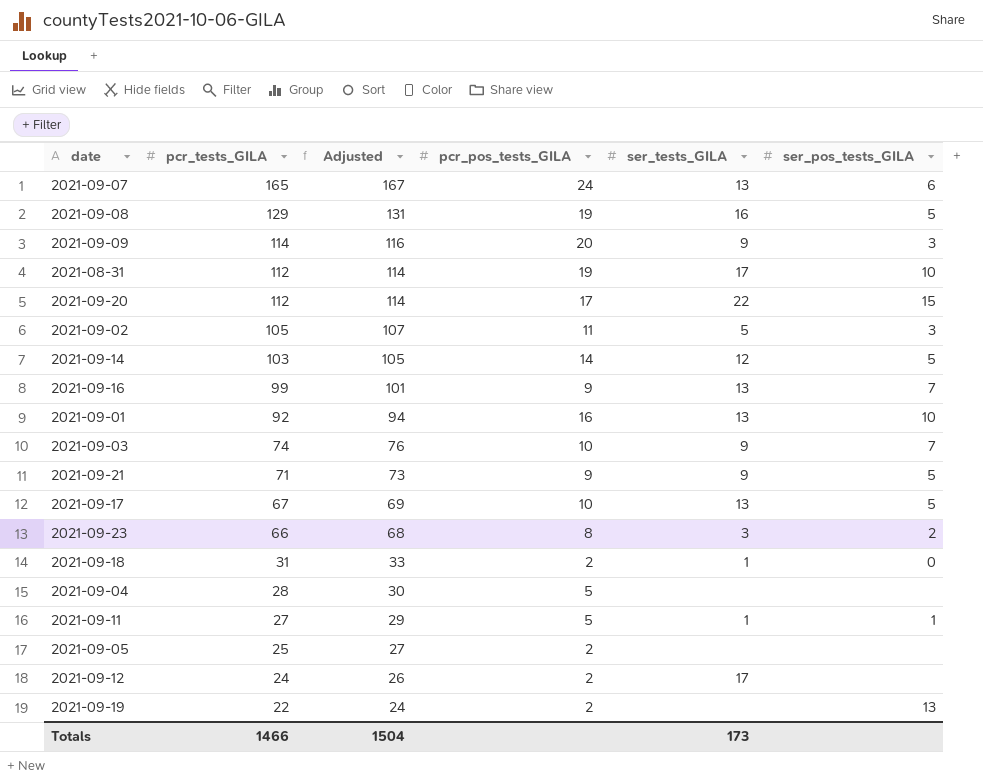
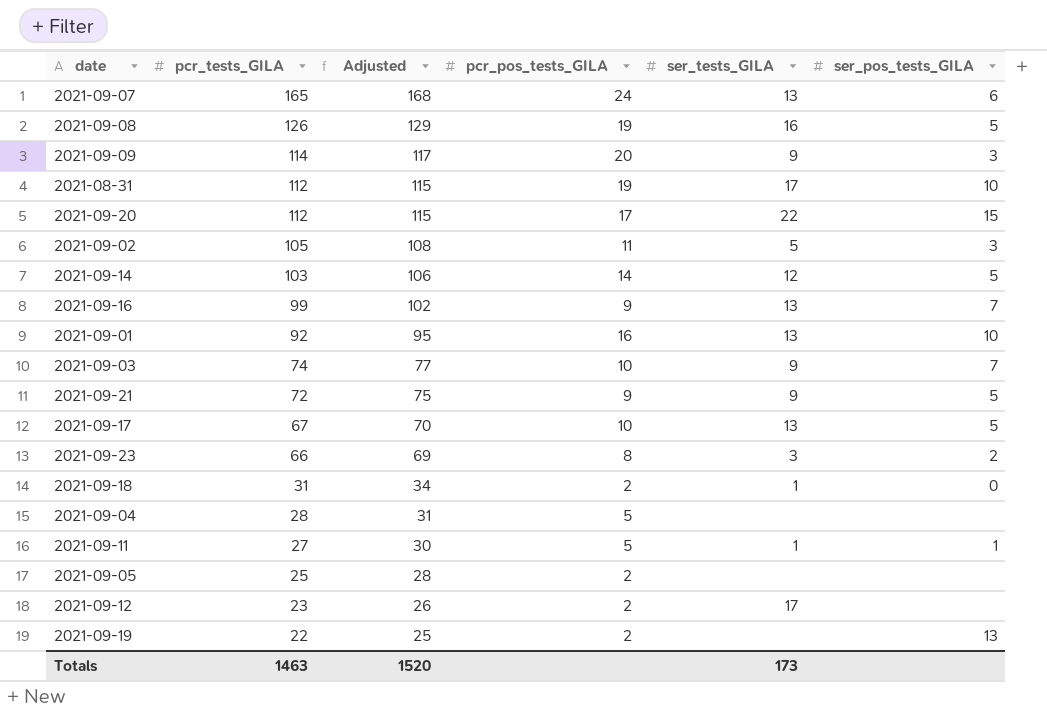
column Adjusted | formula: [pcr_tests_GILA] + 2 -> [pcr_tests_GILA] + 3
2021-09-08 | pcr_tests_GILA: 129 -> 126
2021-09-21 | pcr_tests_GILA: 71 -> 72
2021-09-12 | pcr_tests_GILA: 24 -> 23
Totals | pcr_tests_GILA: 1466 -> 1463
Totals | Adjusted: 1504 -> 1520

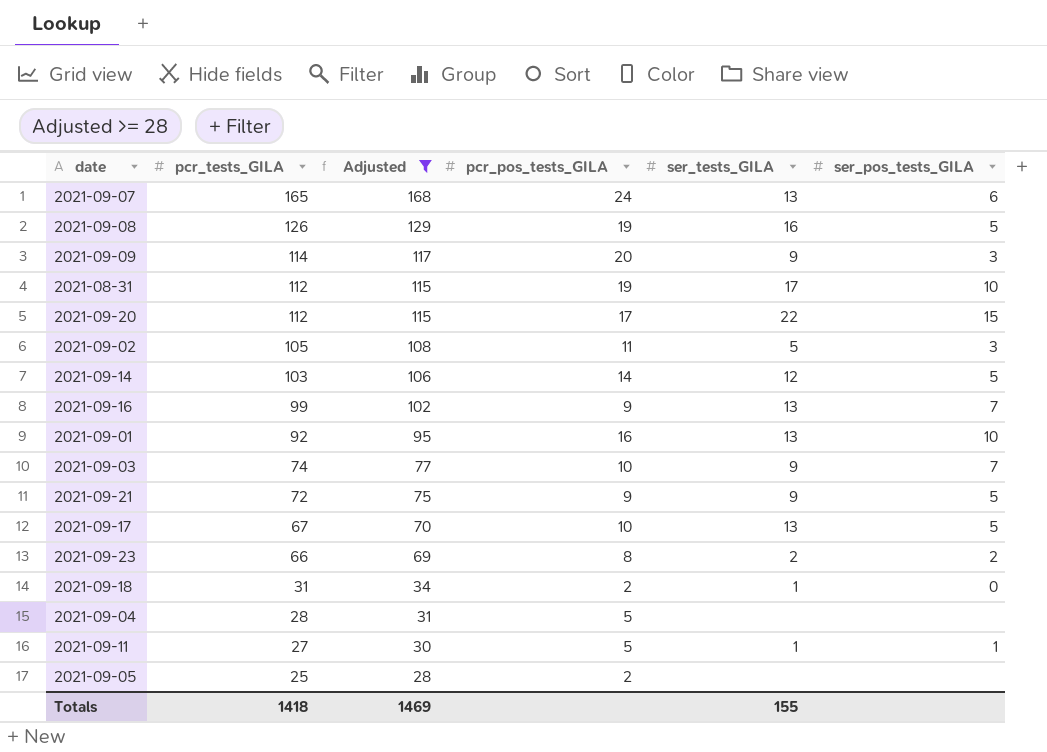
filter: none -> Adjusted >= 28
2021-09-23 | ser_tests_GILA: 3 -> 2
Totals | pcr_tests_GILA: 1463 -> 1418
Totals | Adjusted: 1520 -> 1469
Totals | ser_tests_GILA: 173 -> 155

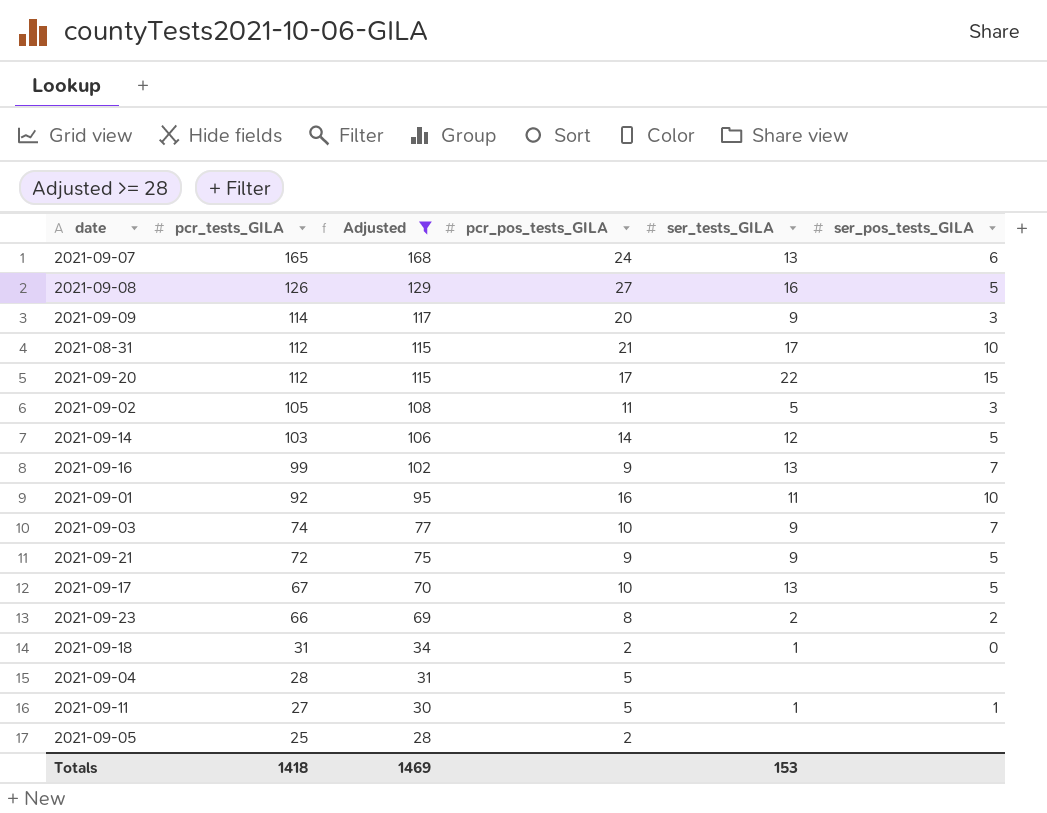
2021-09-08 | pcr_pos_tests_GILA: 19 -> 27
2021-08-31 | pcr_pos_tests_GILA: 19 -> 21
2021-09-01 | ser_tests_GILA: 13 -> 11
Totals | ser_tests_GILA: 155 -> 153

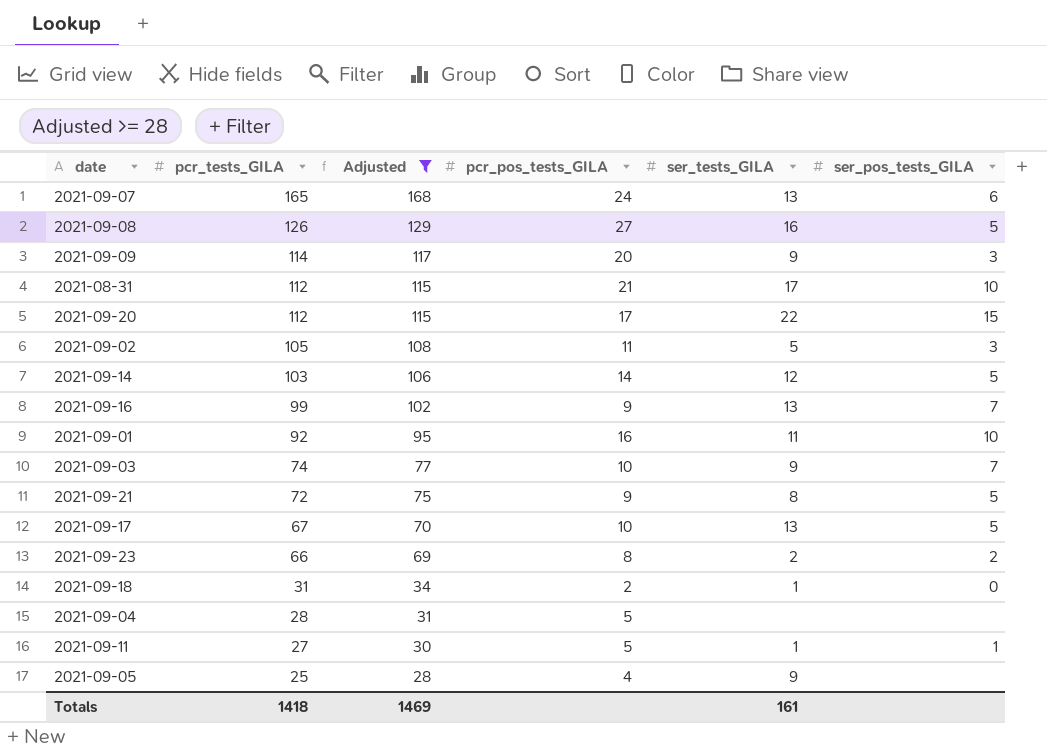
2021-09-21 | ser_tests_GILA: 9 -> 8
2021-09-05 | pcr_pos_tests_GILA: 2 -> 4
2021-09-05 | ser_tests_GILA: none -> 9
Totals | ser_tests_GILA: 153 -> 161

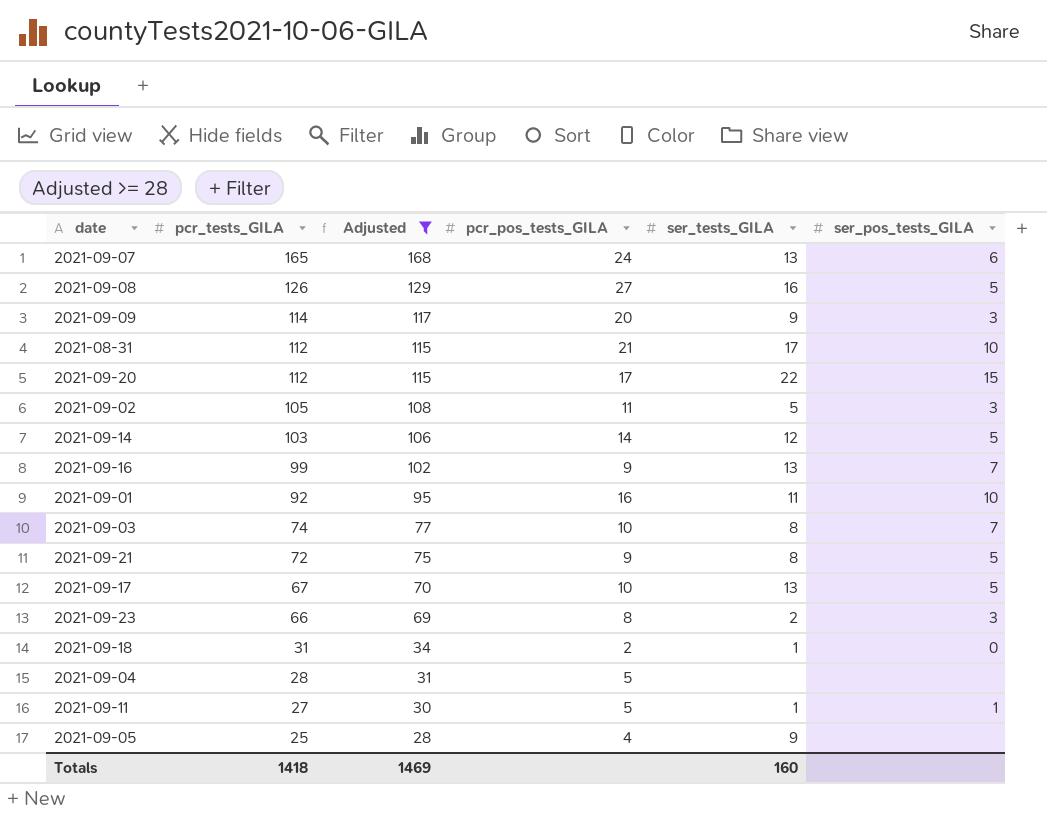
2021-09-03 | ser_tests_GILA: 9 -> 8
2021-09-23 | ser_pos_tests_GILA: 2 -> 3
Totals | ser_tests_GILA: 161 -> 160

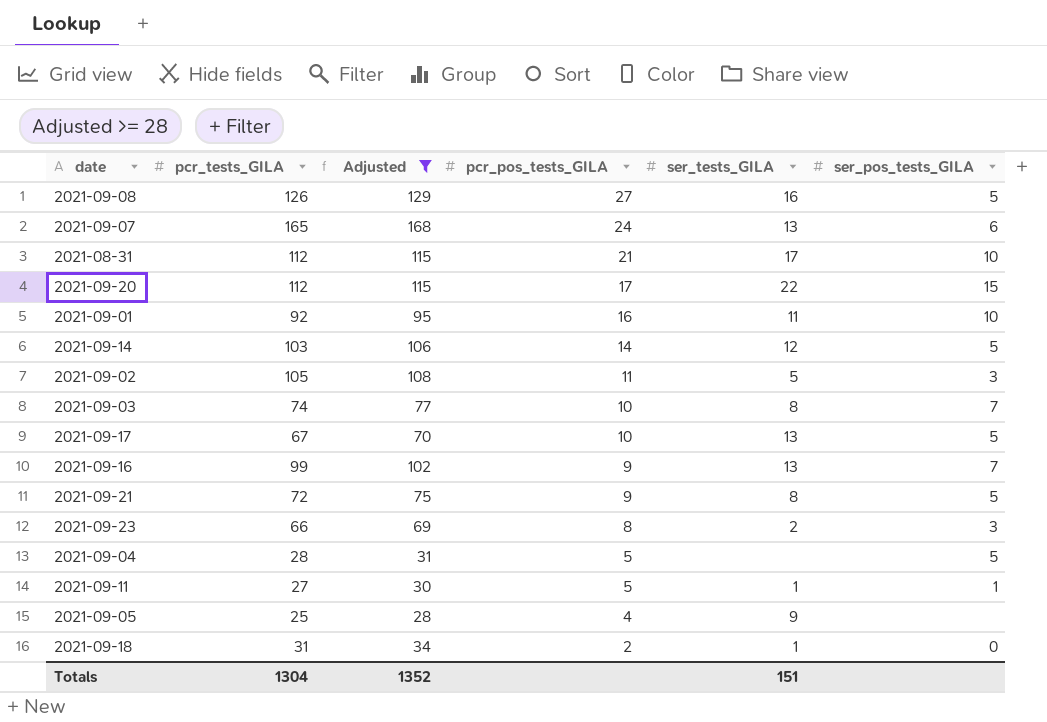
row order: pcr_tests_GILA descending -> pcr_pos_tests_GILA descending
row 2021-09-09: 114 | 117 | 20 | 9 | 3 -> none
2021-09-04 | ser_pos_tests_GILA: none -> 5
Totals | pcr_tests_GILA: 1418 -> 1304
Totals | Adjusted: 1469 -> 1352
Totals | ser_tests_GILA: 160 -> 151

